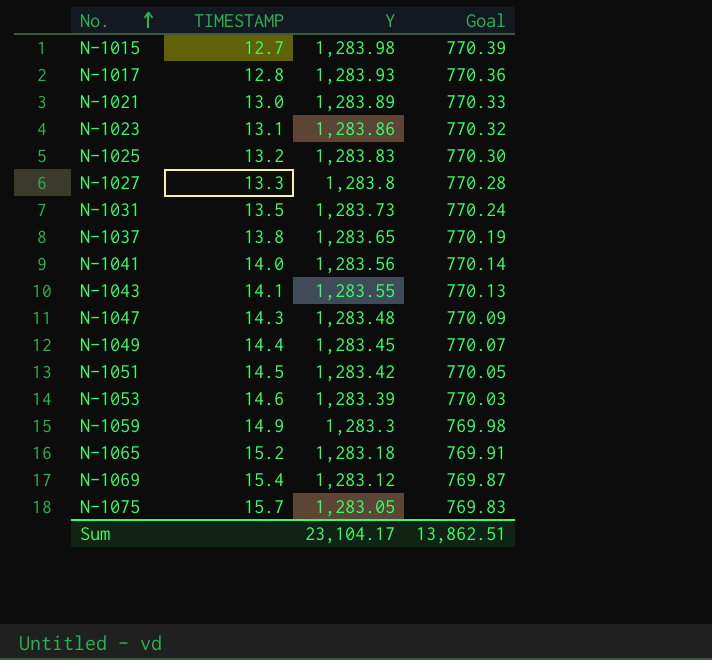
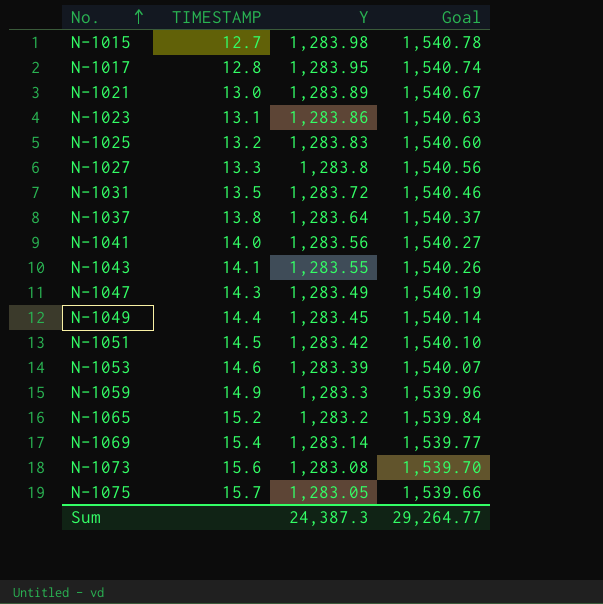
column Goal | formula: [Y] * 0.6 -> [Y] * 1.2
N-1017 | Y: 1,283.93 -> 1,283.95
N-1031 | Y: 1,283.73 -> 1,283.72
N-1037 | Y: 1,283.65 -> 1,283.64
N-1047 | Y: 1,283.48 -> 1,283.49
N-1065 | Y: 1,283.18 -> 1,283.2
N-1069 | Y: 1,283.12 -> 1,283.14
row N-1073: none -> 15.6 | 1,283.08 | 1,539.70
Sum | Y: 23,104.17 -> 24,387.3
Sum | Goal: 13,862.51 -> 29,264.77

